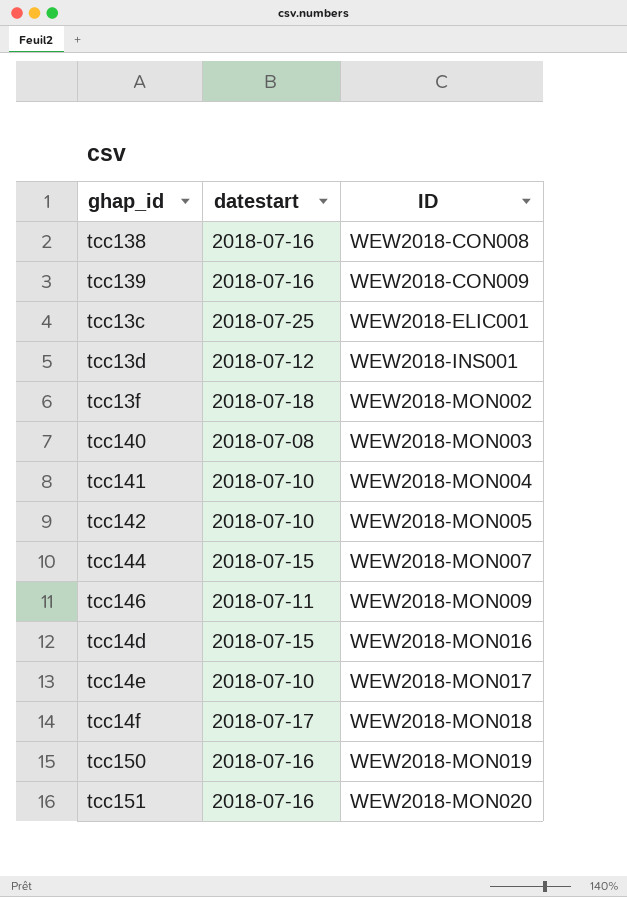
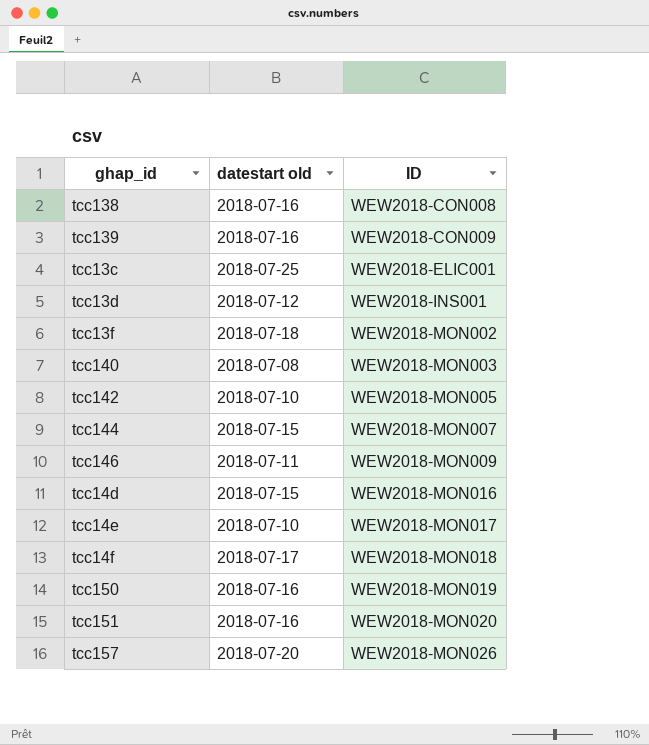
column name: datestart -> datestart old
row tcc141: 2018-07-10 | WEW2018-MON004 -> none
row tcc157: none -> 2018-07-20 | WEW2018-MON026

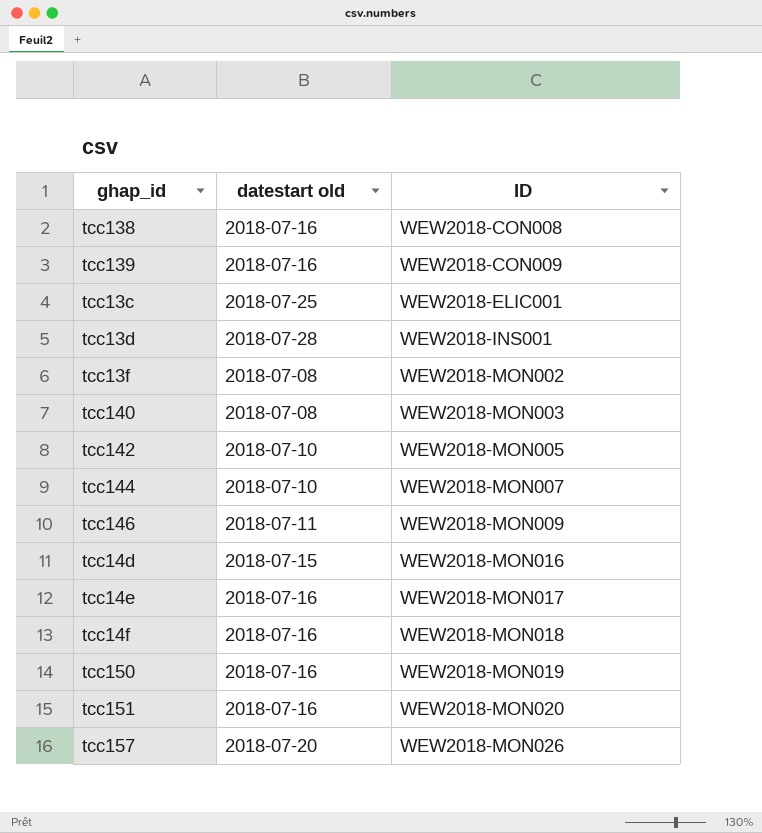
tcc13d | datestart old: 2018-07-12 -> 2018-07-28
tcc13f | datestart old: 2018-07-18 -> 2018-07-08
tcc144 | datestart old: 2018-07-15 -> 2018-07-10
tcc14e | datestart old: 2018-07-10 -> 2018-07-16
tcc14f | datestart old: 2018-07-17 -> 2018-07-16

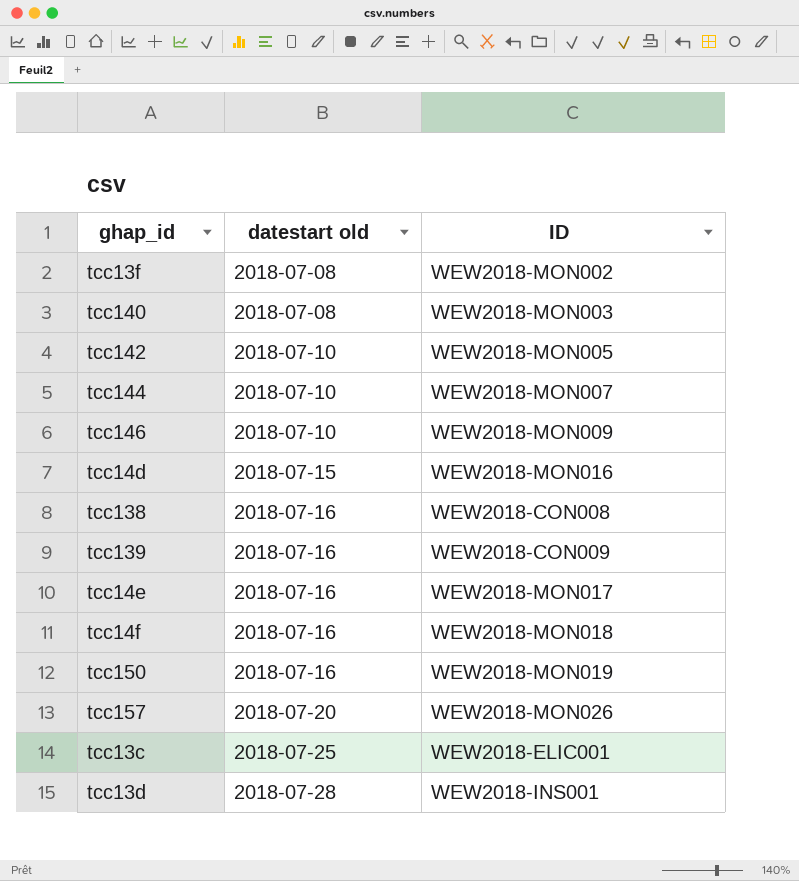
row order: ID ascending -> datestart old ascending
row tcc151: 2018-07-16 | WEW2018-MON020 -> none
tcc146 | datestart old: 2018-07-11 -> 2018-07-10

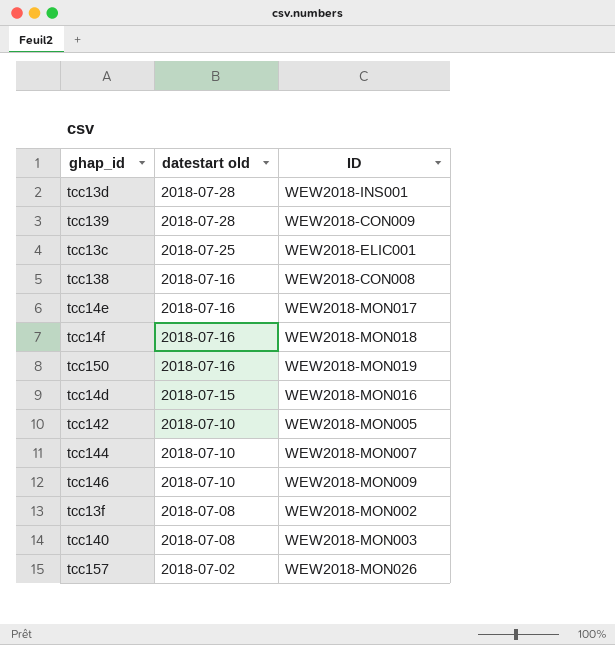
row order: datestart old ascending -> datestart old descending
tcc139 | datestart old: 2018-07-16 -> 2018-07-28
tcc157 | datestart old: 2018-07-20 -> 2018-07-02

